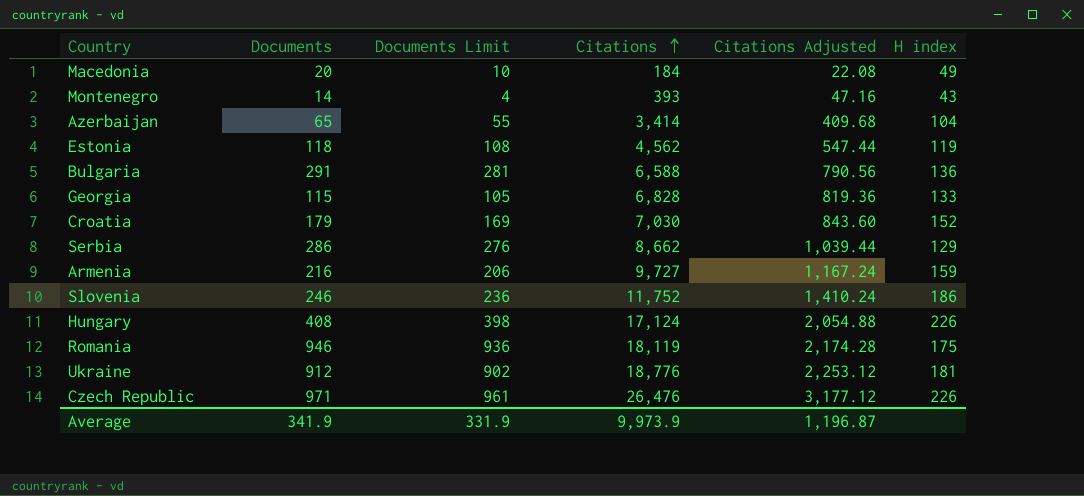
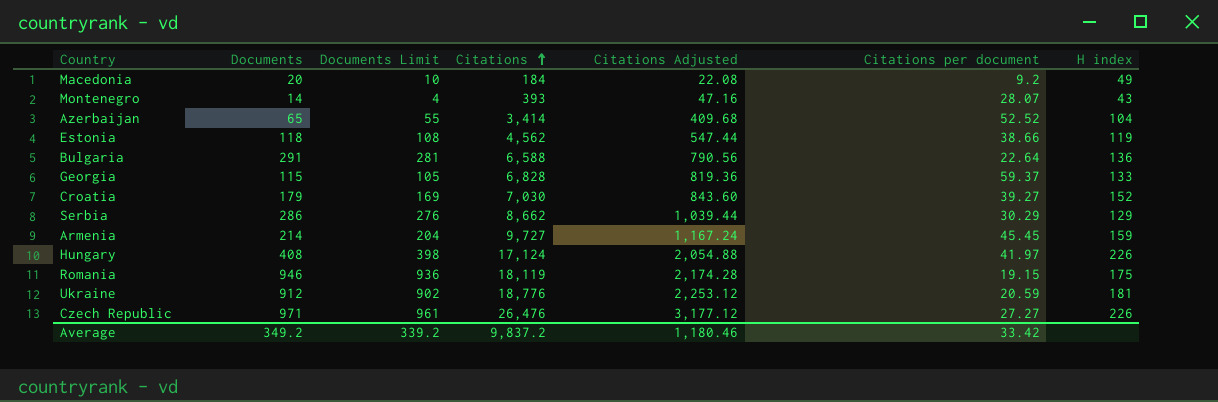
column Citations per document | formula: none -> [Citations] / [Documents]
row Slovenia: 246 | 236 | 11,752 | 1,410.24 | 186 -> none
Armenia | Documents: 216 -> 214
Armenia | Documents Limit: 206 -> 204
Average | Documents: 341.9 -> 349.2
Average | Documents Limit: 331.9 -> 339.2
Average | Citations: 9,973.9 -> 9,837.2
Average | Citations Adjusted: 1,196.87 -> 1,180.46

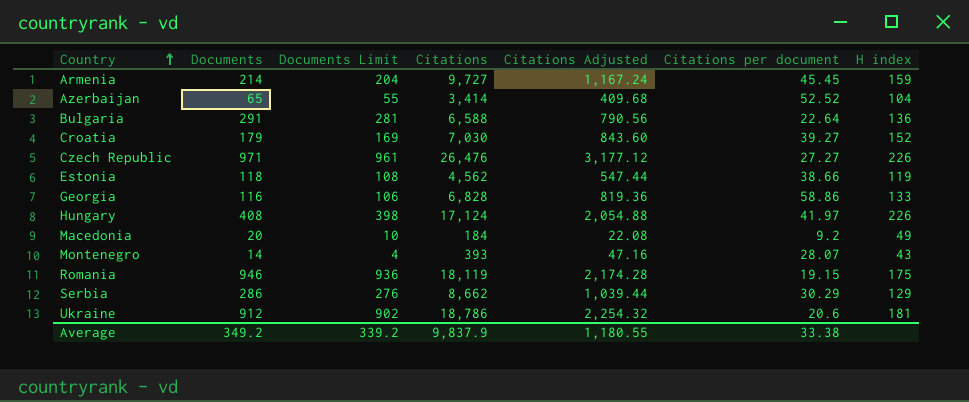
row order: Citations ascending -> Country ascending
Georgia | Documents: 115 -> 116
Georgia | Documents Limit: 105 -> 106
Georgia | Citations per document: 59.37 -> 58.86
Ukraine | Citations: 18,776 -> 18,786
Ukraine | Citations Adjusted: 2,253.12 -> 2,254.32
Ukraine | Citations per document: 20.59 -> 20.6
Average | Citations: 9,837.2 -> 9,837.9
Average | Citations Adjusted: 1,180.46 -> 1,180.55
Average | Citations per document: 33.42 -> 33.38

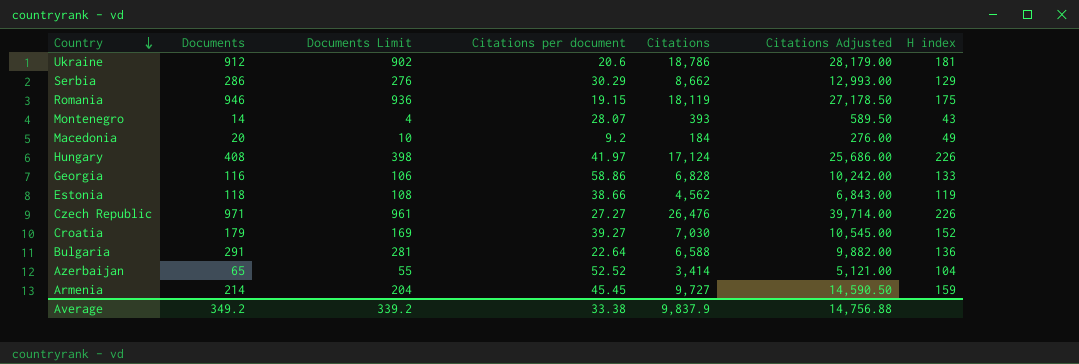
row order: Country ascending -> Country descending
column Citations per document | position: 6 -> 4
column Citations Adjusted | formula: [Citations] * 0.12 -> [Citations] * 1.5
Average | Citations Adjusted: 1,180.55 -> 14,756.88

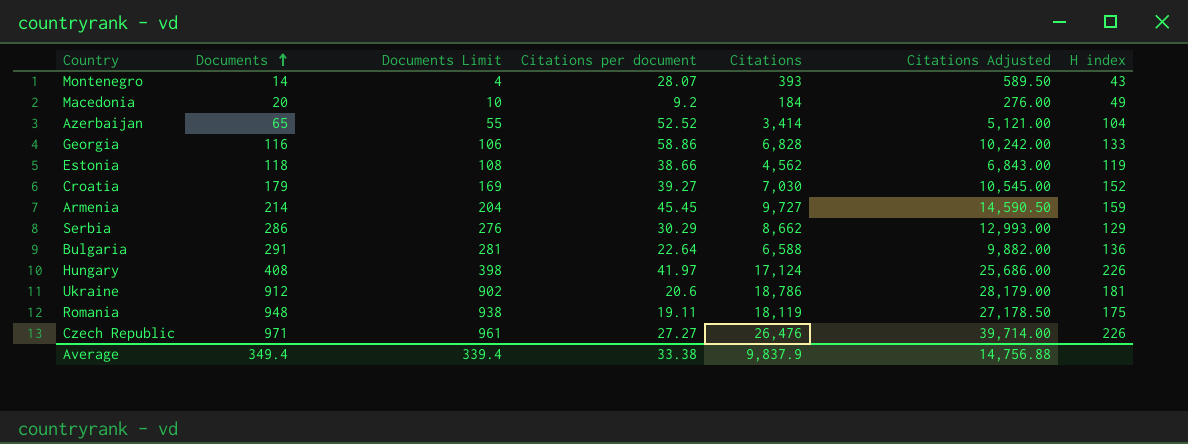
row order: Country descending -> Documents ascending
Romania | Documents: 946 -> 948
Romania | Documents Limit: 936 -> 938
Romania | Citations per document: 19.15 -> 19.11
Average | Documents: 349.2 -> 349.4
Average | Documents Limit: 339.2 -> 339.4

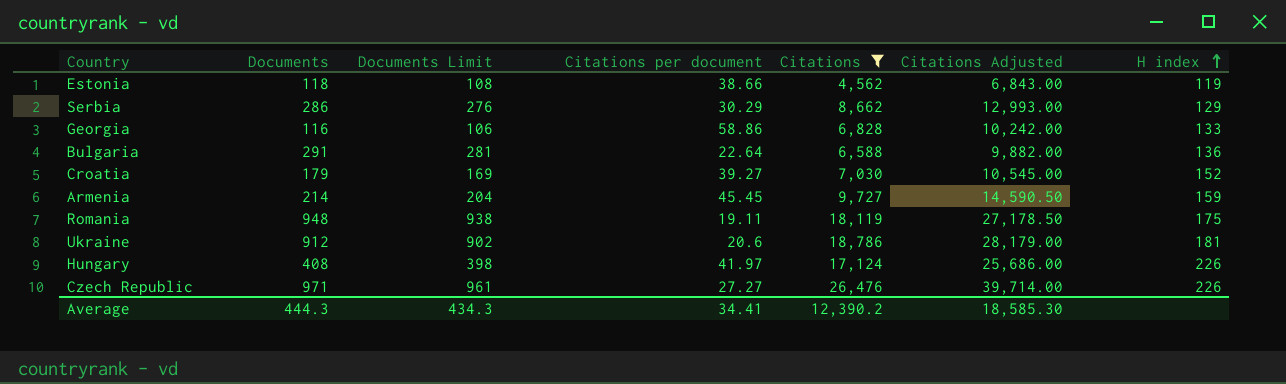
filter: none -> Citations >= 4,562
row order: Documents ascending -> H index ascending
Average | Documents: 349.4 -> 444.3
Average | Documents Limit: 339.4 -> 434.3
Average | Citations per document: 33.38 -> 34.41
Average | Citations: 9,837.9 -> 12,390.2
Average | Citations Adjusted: 14,756.88 -> 18,585.30

